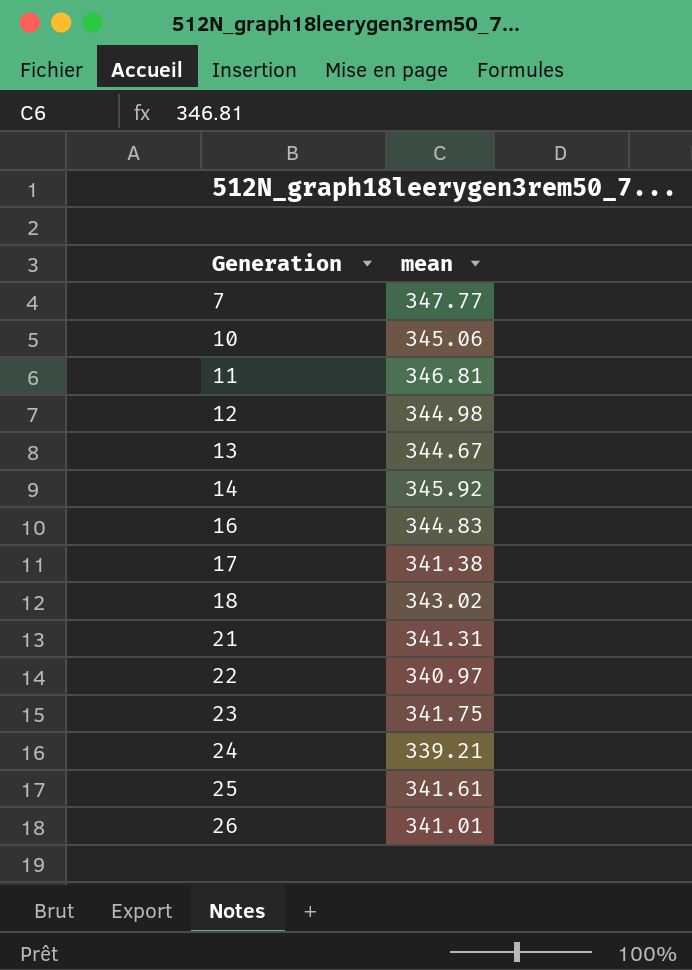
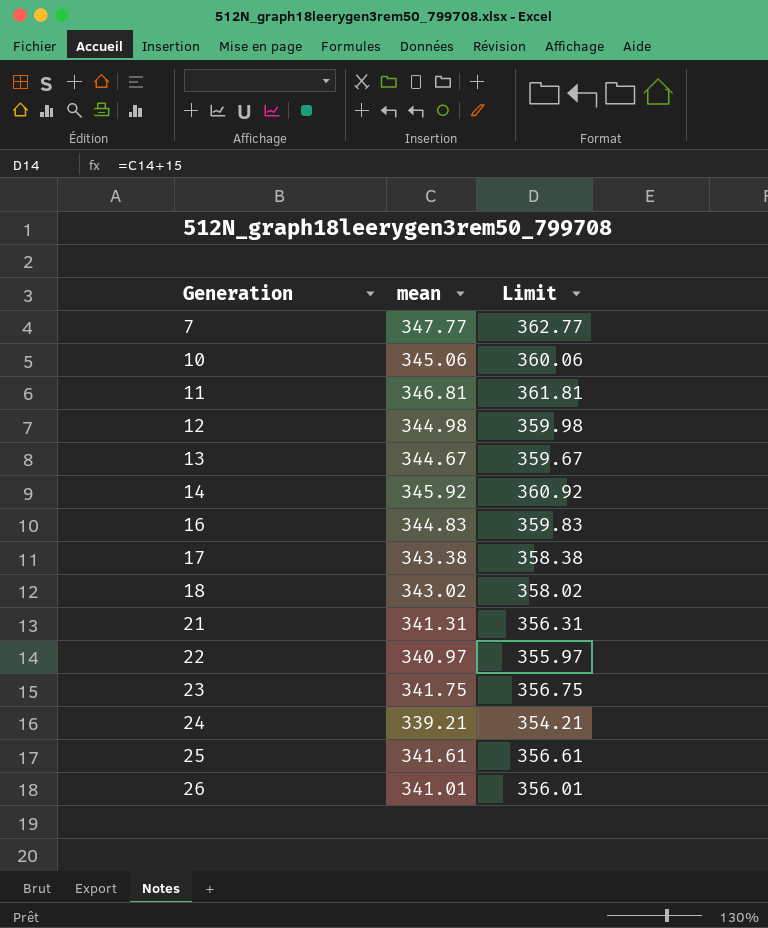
column Limit | formula: none -> [mean] + 15
17 | mean: 341.38 -> 343.38

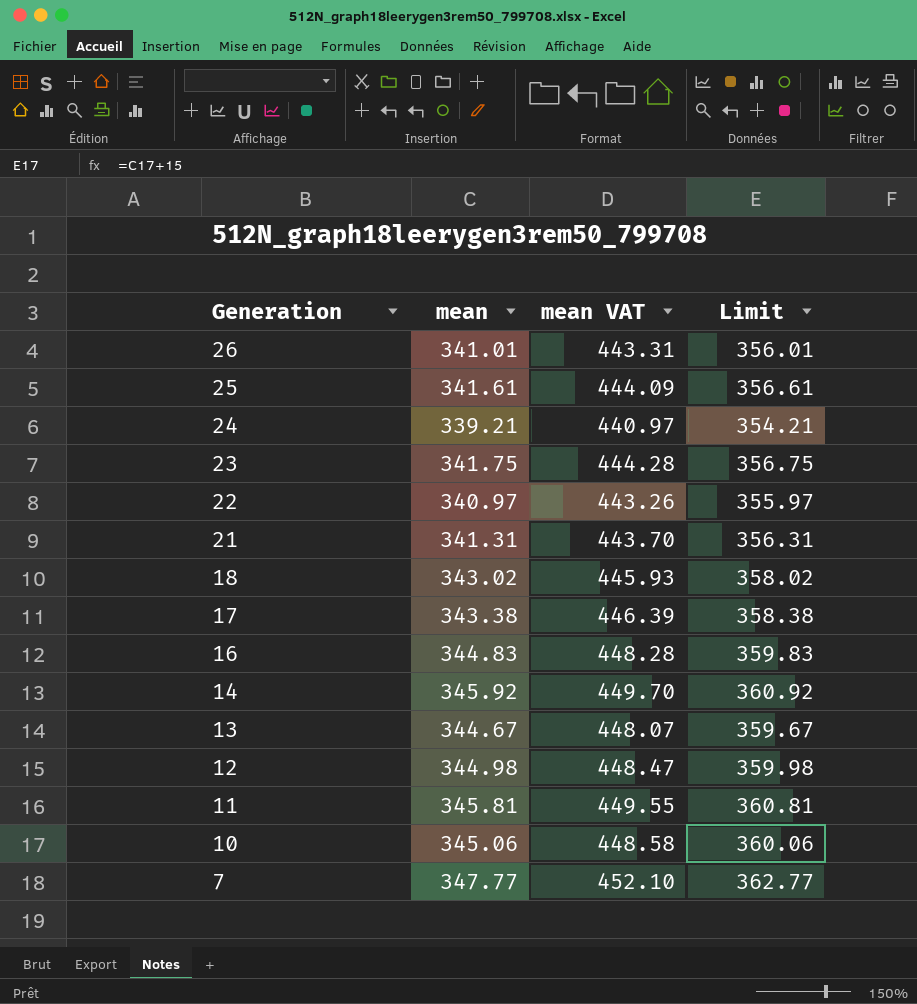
row order: Generation ascending -> Generation descending
column mean VAT | formula: none -> [mean] * 1.3
11 | mean: 346.81 -> 345.81
11 | Limit: 361.81 -> 360.81

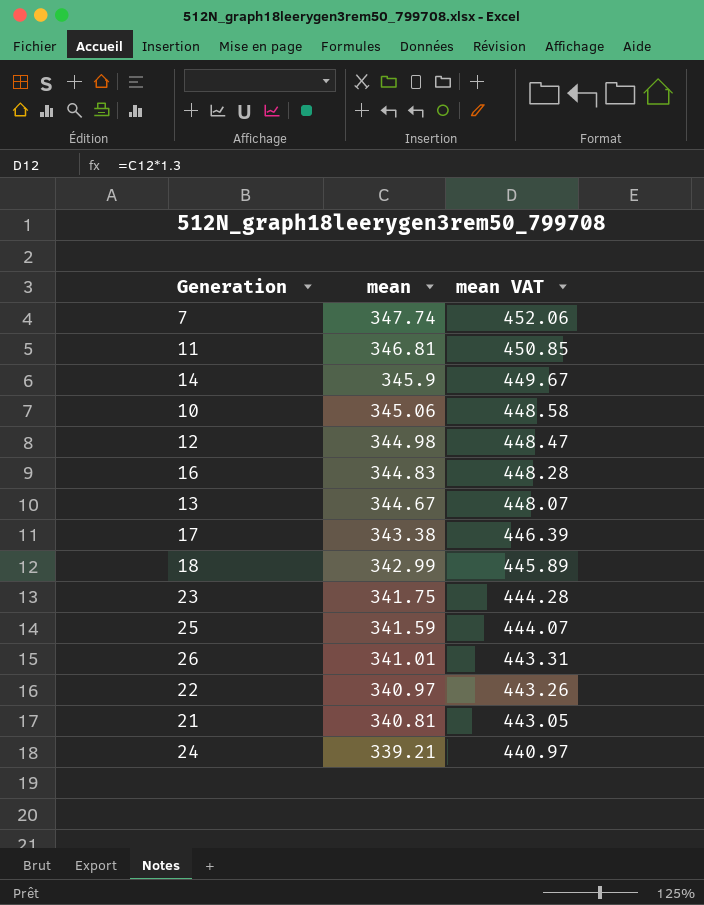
row order: Generation descending -> mean descending
column Limit | formula: [mean] + 15 -> none
7 | mean: 347.77 -> 347.74
7 | mean VAT: 452.10 -> 452.06
11 | mean: 345.81 -> 346.81
11 | mean VAT: 449.55 -> 450.85
14 | mean: 345.92 -> 345.9
14 | mean VAT: 449.70 -> 449.67
18 | mean: 343.02 -> 342.99
18 | mean VAT: 445.93 -> 445.89
25 | mean: 341.61 -> 341.59
25 | mean VAT: 444.09 -> 444.07
21 | mean: 341.31 -> 340.81
21 | mean VAT: 443.70 -> 443.05

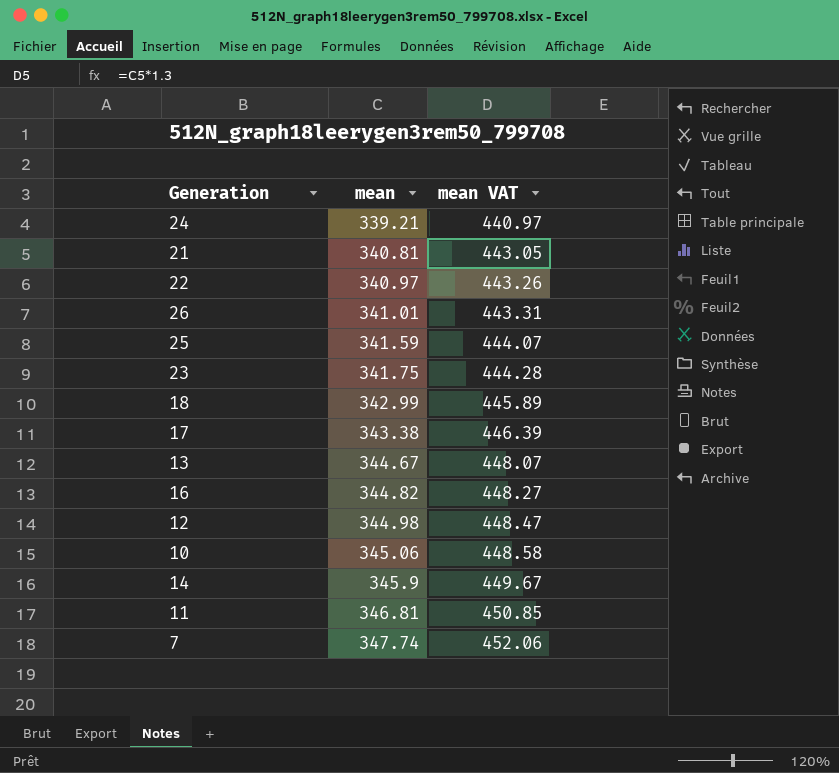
row order: mean descending -> mean ascending
16 | mean: 344.83 -> 344.82
16 | mean VAT: 448.28 -> 448.27

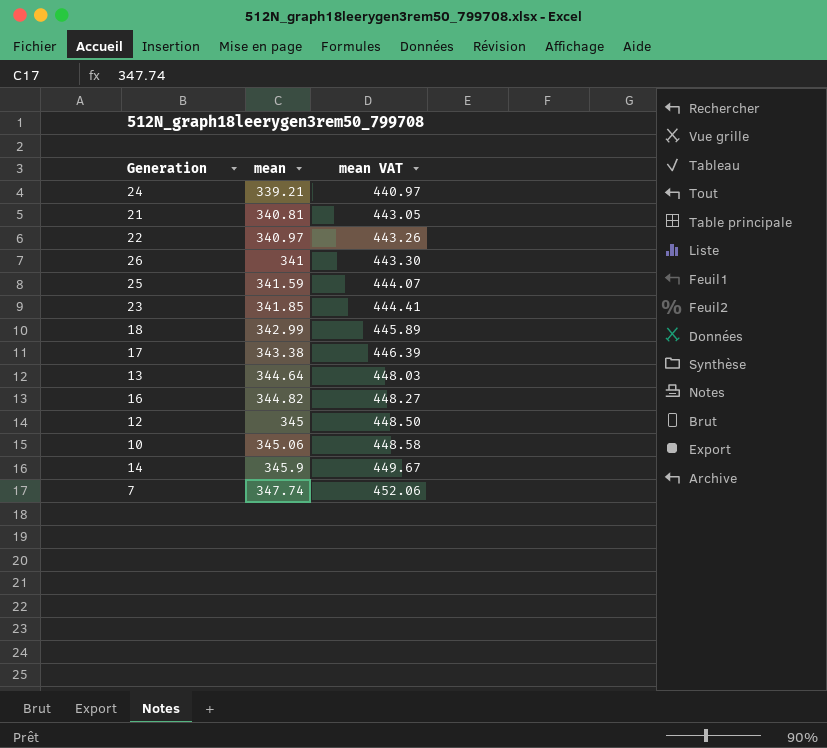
row 11: 346.81 | 450.85 -> none
26 | mean: 341.01 -> 341
26 | mean VAT: 443.31 -> 443.30
23 | mean: 341.75 -> 341.85
23 | mean VAT: 444.28 -> 444.41
13 | mean: 344.67 -> 344.64
13 | mean VAT: 448.07 -> 448.03
12 | mean: 344.98 -> 345
12 | mean VAT: 448.47 -> 448.50

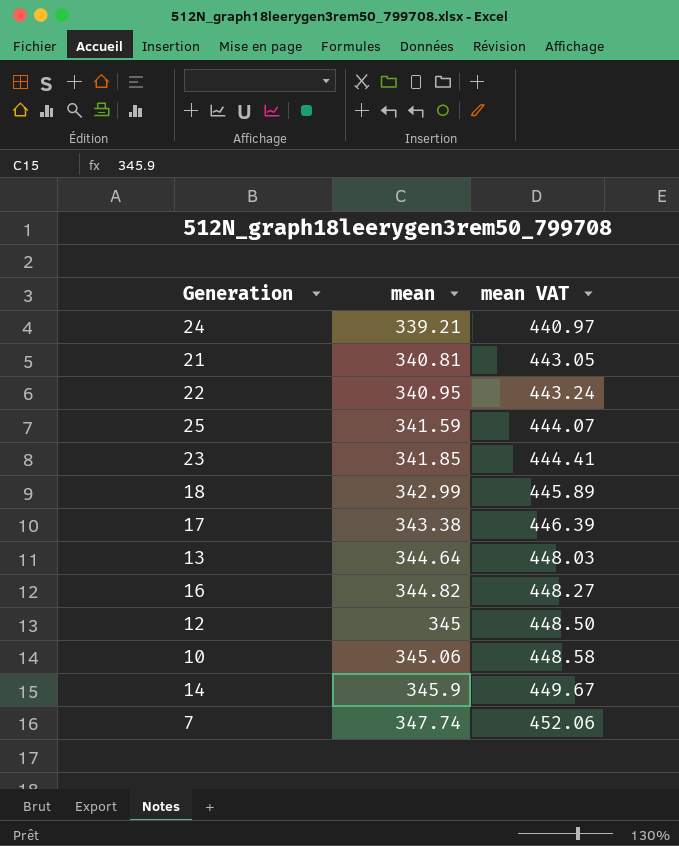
row 26: 341 | 443.30 -> none
22 | mean: 340.97 -> 340.95
22 | mean VAT: 443.26 -> 443.24

